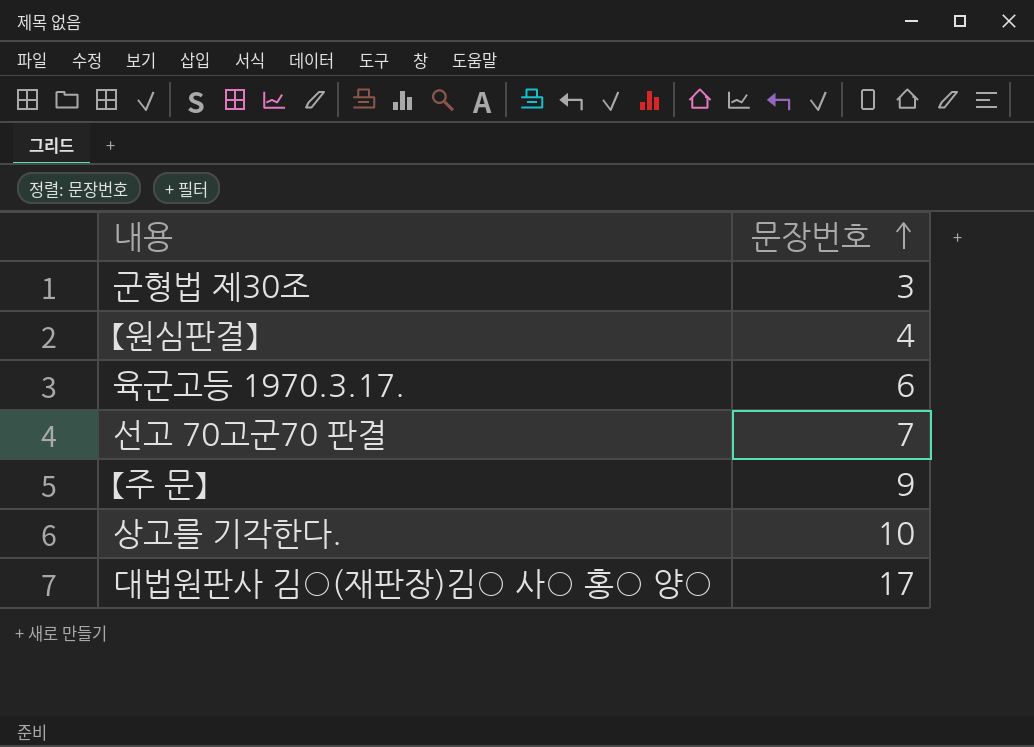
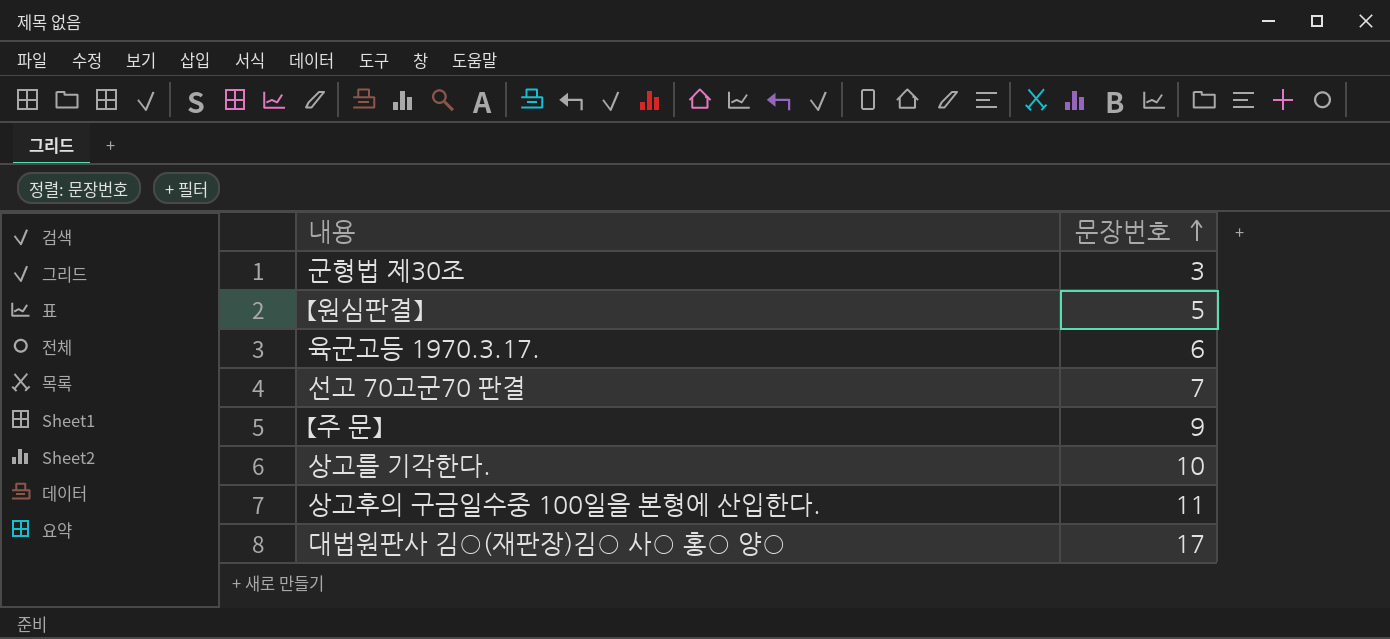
【원심판결】 | 문장번호: 4 -> 5
row 상고후의 구금일수중 100일을 본형에 산입한다.: none -> 11

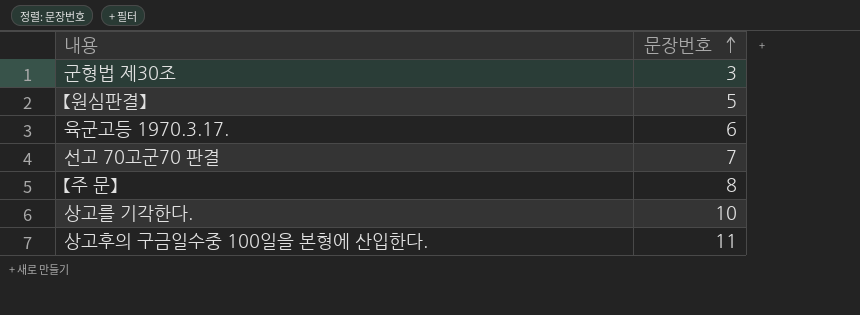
row 대법원판사 김○(재판장)김○ 사○ 홍○ 양○: 17 -> none
【주 문】 | 문장번호: 9 -> 8

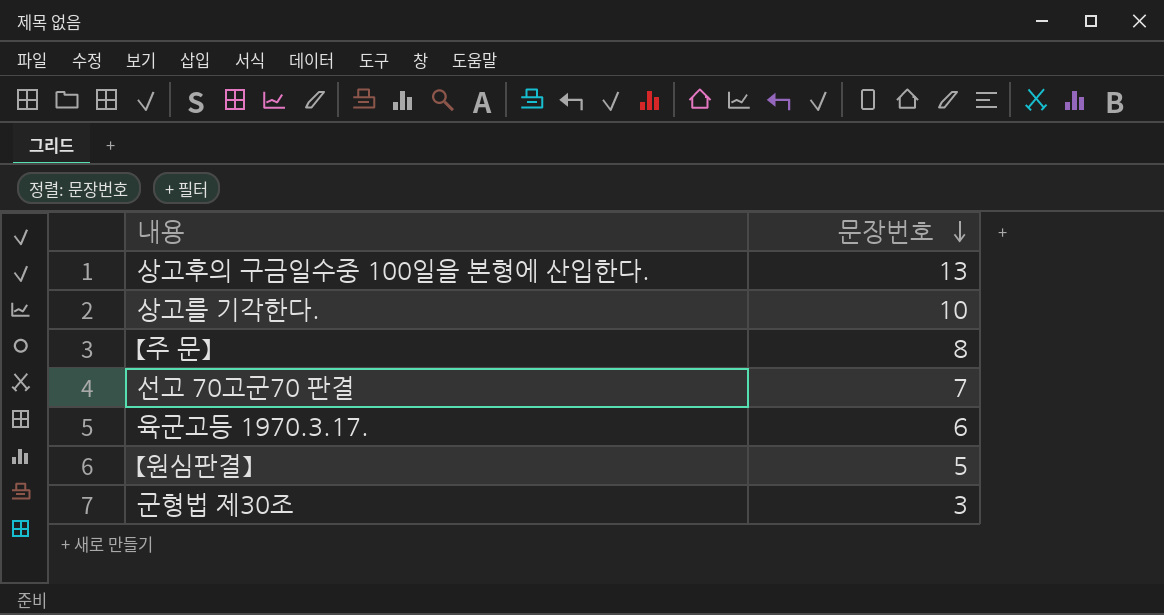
row order: 문장번호 ascending -> 문장번호 descending
상고후의 구금일수중 100일을 본형에 산입한다. | 문장번호: 11 -> 13

